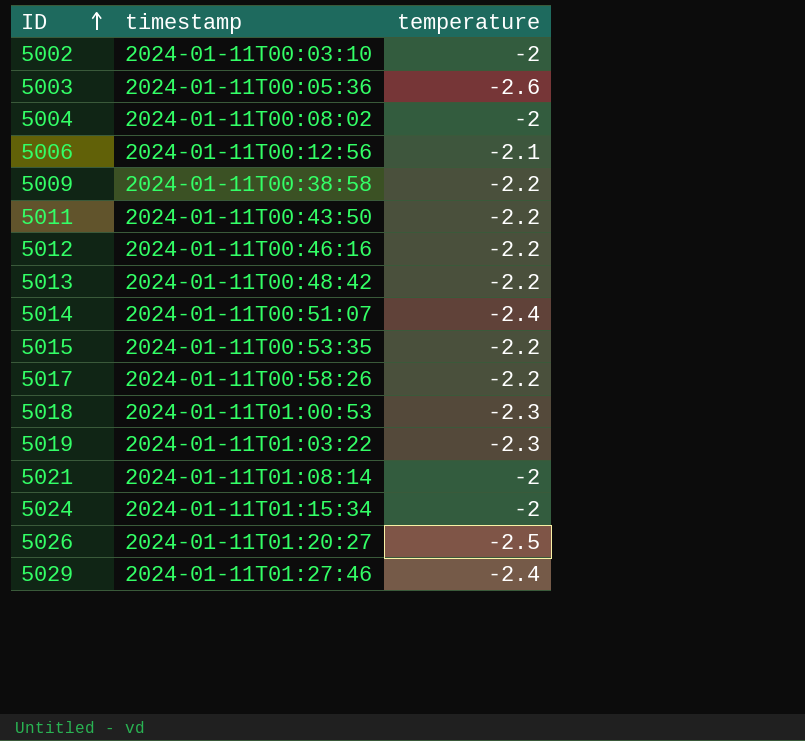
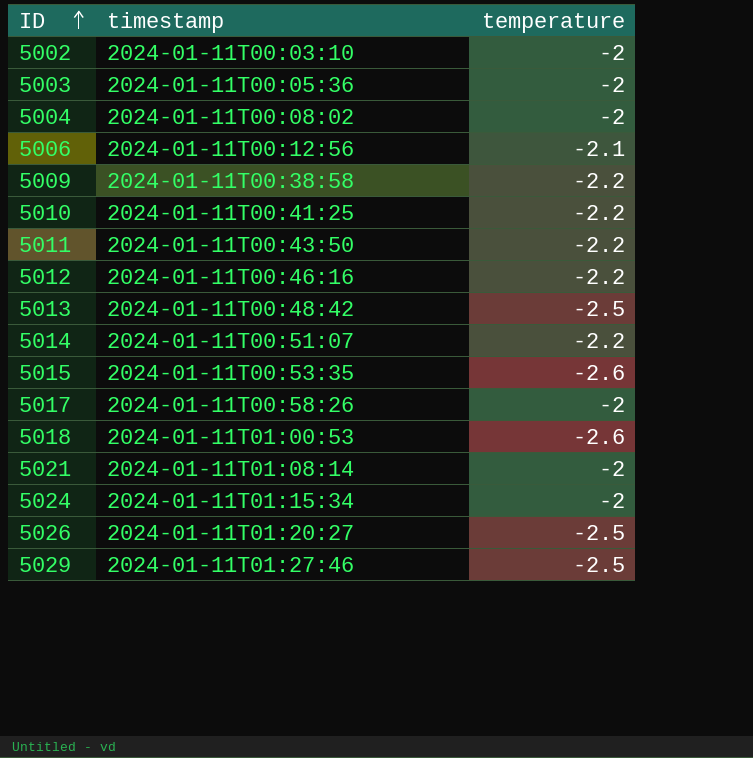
row 5019: 2024-01-11T01:03:22 | -2.3 -> none
5003 | temperature: -2.6 -> -2
row 5010: none -> 2024-01-11T00:41:25 | -2.2
5013 | temperature: -2.2 -> -2.5
5014 | temperature: -2.4 -> -2.2
5015 | temperature: -2.2 -> -2.6
5017 | temperature: -2.2 -> -2
5018 | temperature: -2.3 -> -2.6
5029 | temperature: -2.4 -> -2.5

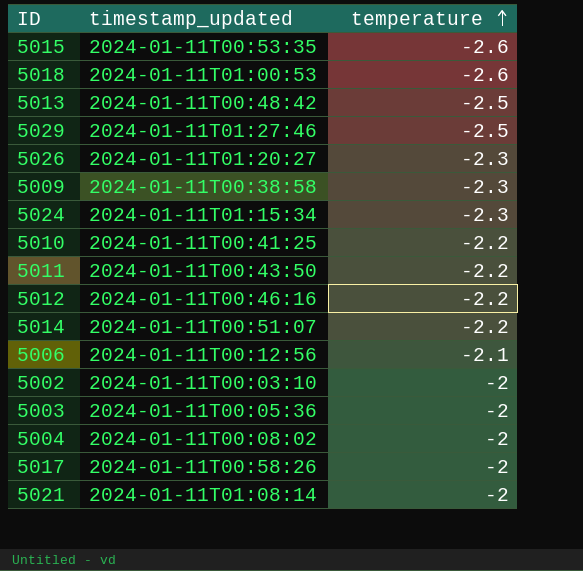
row order: ID ascending -> temperature ascending
column name: timestamp -> timestamp_updated
5026 | temperature: -2.5 -> -2.3
5009 | temperature: -2.2 -> -2.3
5024 | temperature: -2 -> -2.3

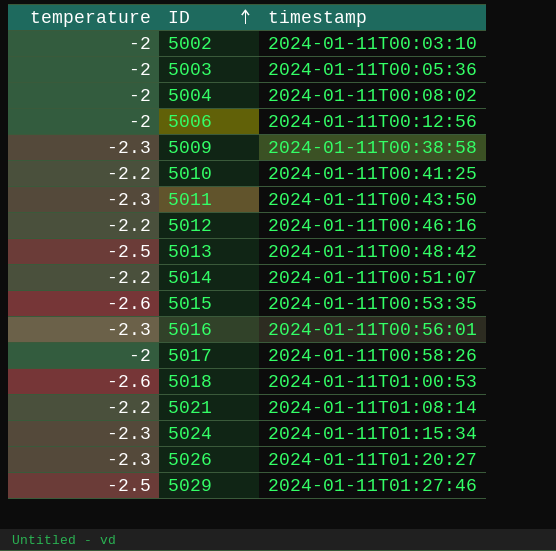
row order: temperature ascending -> ID ascending
column temperature | position: 3 -> 1
column name: timestamp_updated -> timestamp
5006 | temperature: -2.1 -> -2
5011 | temperature: -2.2 -> -2.3
row 5016: none -> -2.3 | 2024-01-11T00:56:01
5021 | temperature: -2 -> -2.2

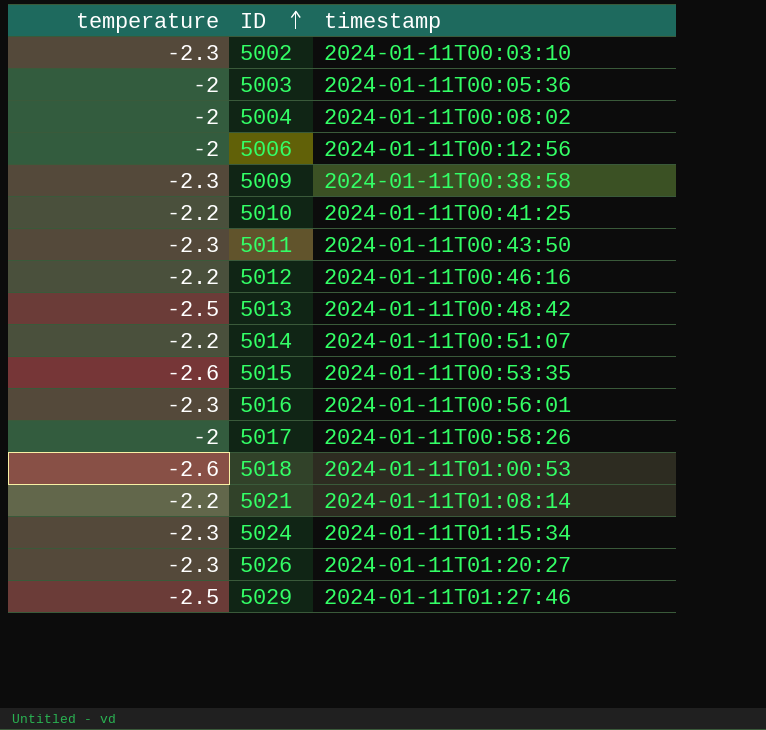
5002 | temperature: -2 -> -2.3

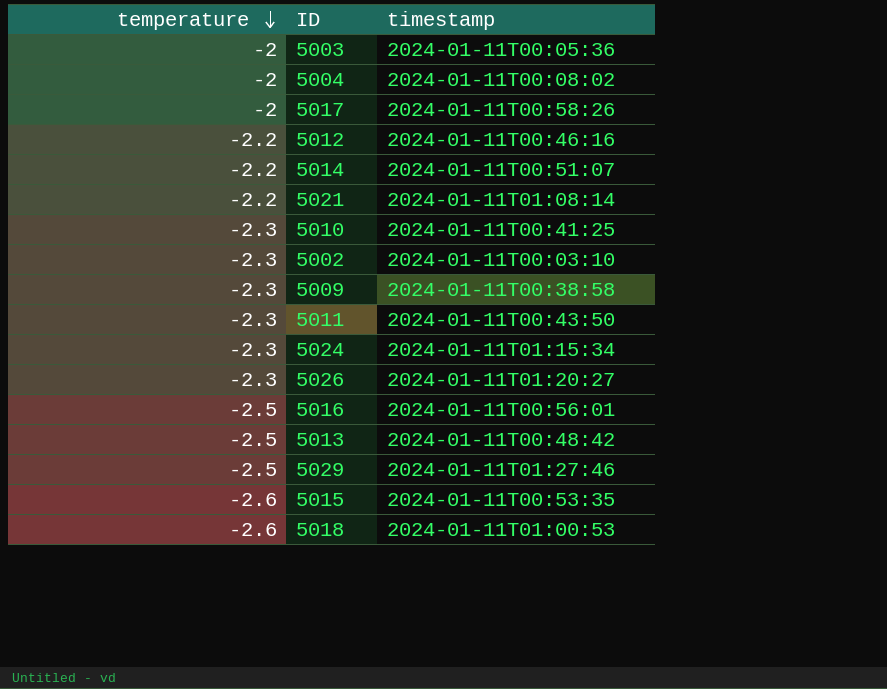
row order: ID ascending -> temperature descending
row 5006: -2 | 2024-01-11T00:12:56 -> none
5010 | temperature: -2.2 -> -2.3
5016 | temperature: -2.3 -> -2.5

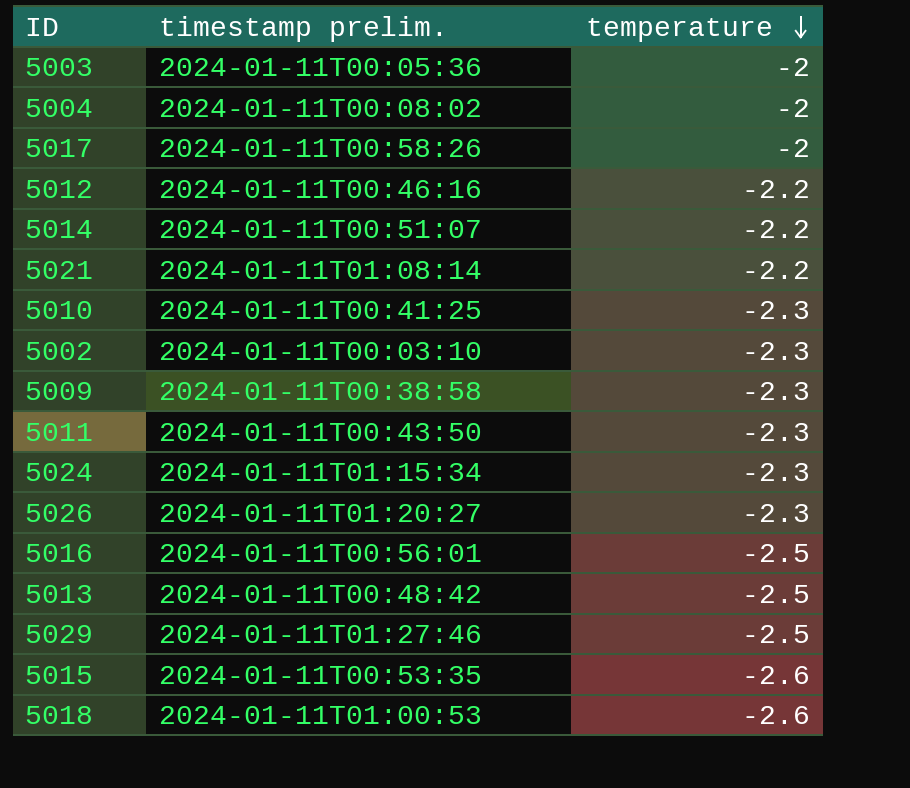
column name: timestamp -> timestamp prelim.
column temperature | position: 1 -> 3

